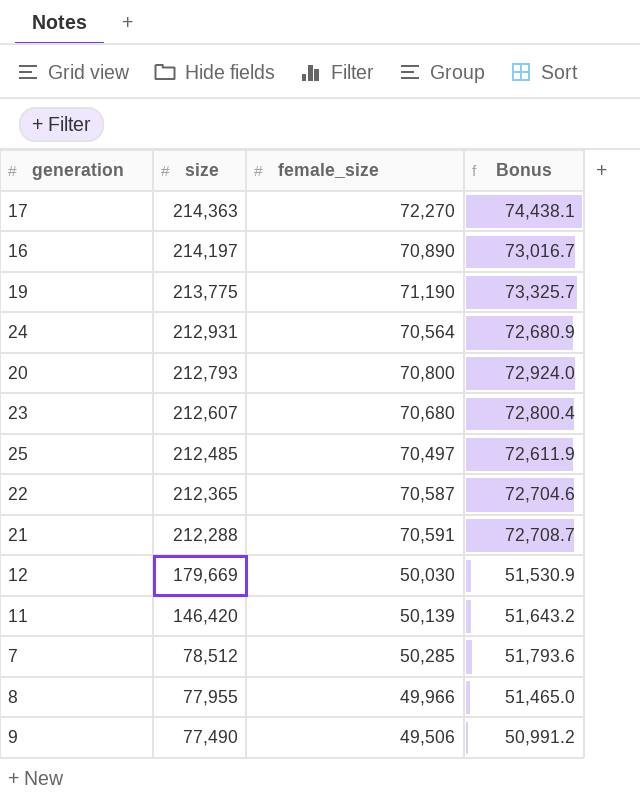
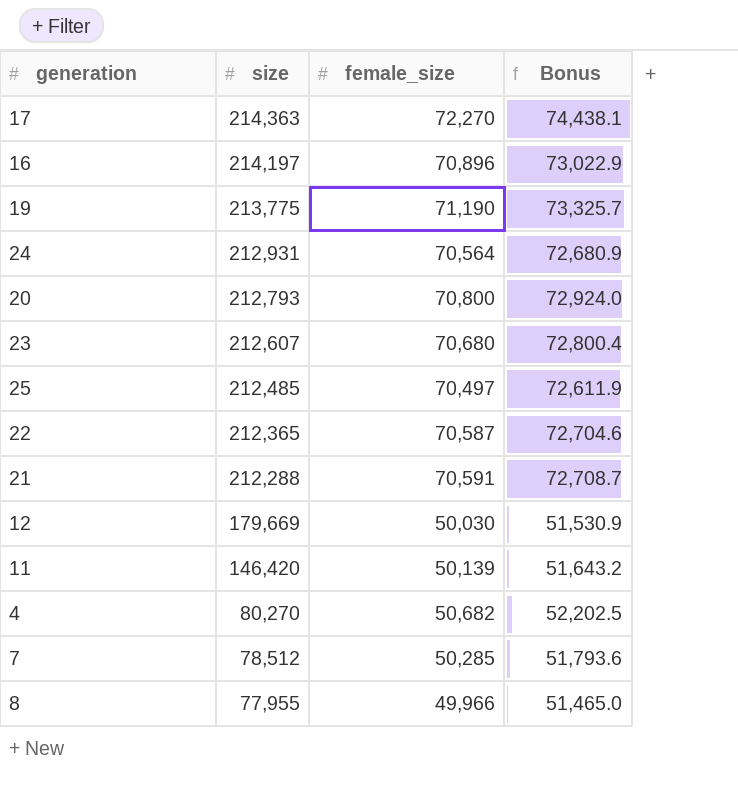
row 9: 77,490 | 49,506 | 50,991.2 -> none
16 | female_size: 70,890 -> 70,896
16 | Bonus: 73,016.7 -> 73,022.9
row 4: none -> 80,270 | 50,682 | 52,202.5

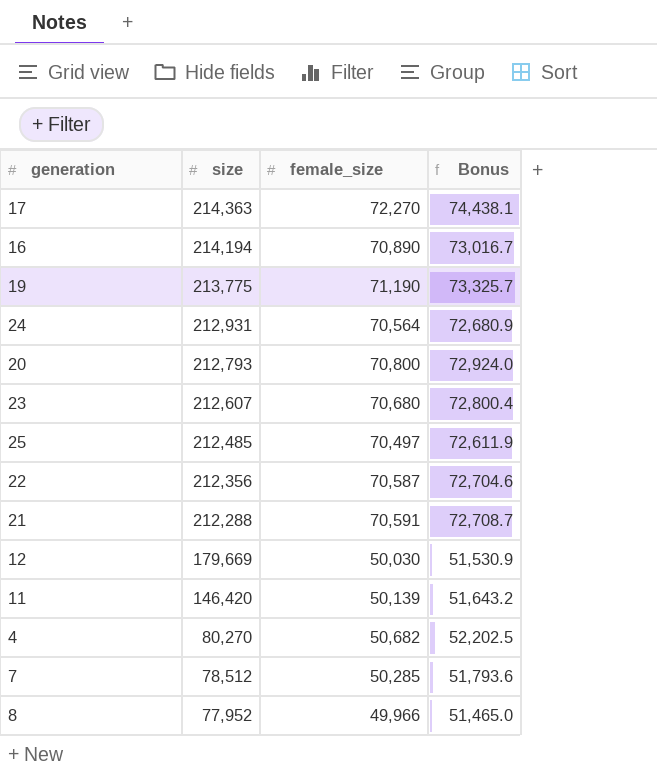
16 | size: 214,197 -> 214,194
16 | female_size: 70,896 -> 70,890
16 | Bonus: 73,022.9 -> 73,016.7
22 | size: 212,365 -> 212,356
8 | size: 77,955 -> 77,952

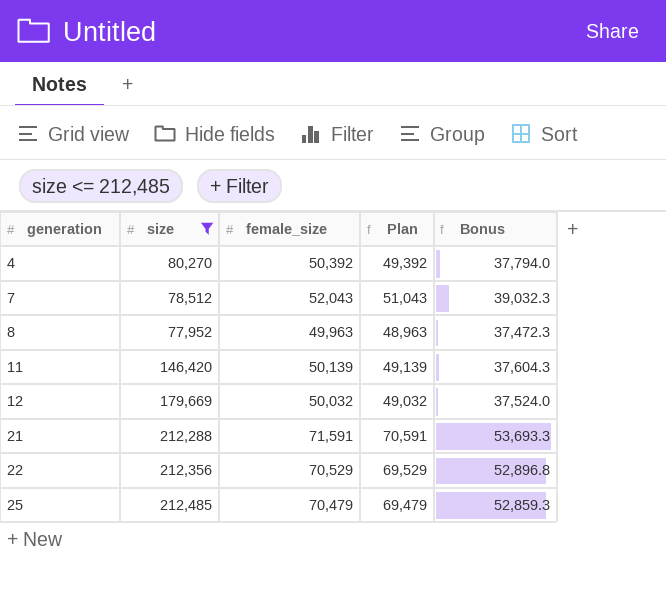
filter: none -> size <= 212,485
row order: size descending -> generation ascending
column Plan | formula: none -> [female_size] - 1000
column Bonus | formula: [female_size] * 1.03 -> [female_size] * 0.75
4 | female_size: 50,682 -> 50,392
7 | female_size: 50,285 -> 52,043
8 | female_size: 49,966 -> 49,963
12 | female_size: 50,030 -> 50,032
21 | female_size: 70,591 -> 71,591
22 | female_size: 70,587 -> 70,529
25 | female_size: 70,497 -> 70,479

